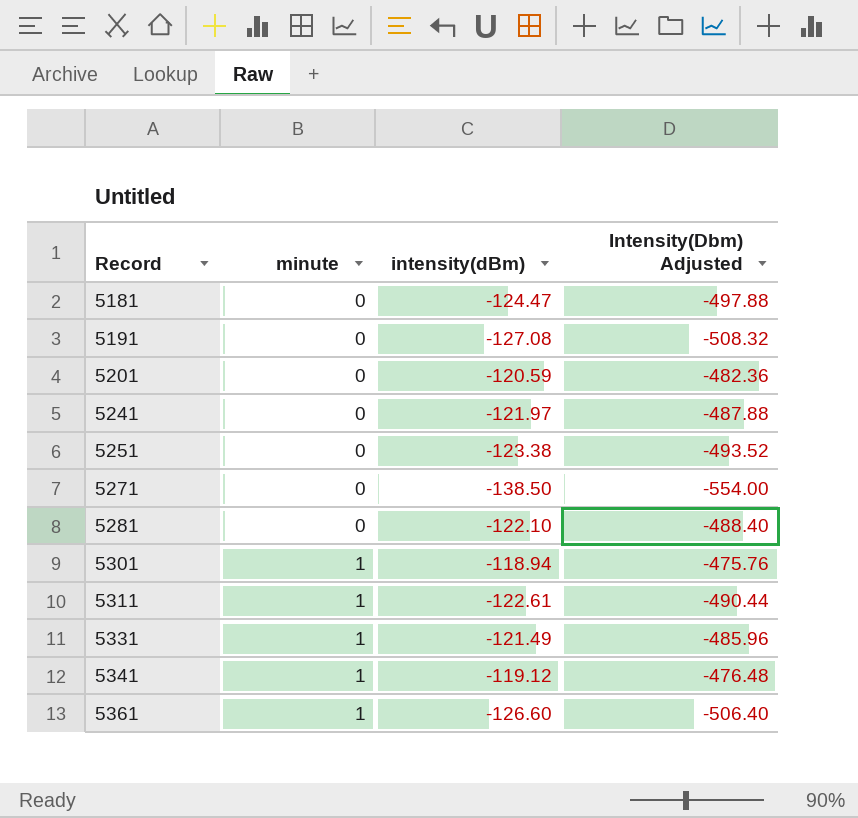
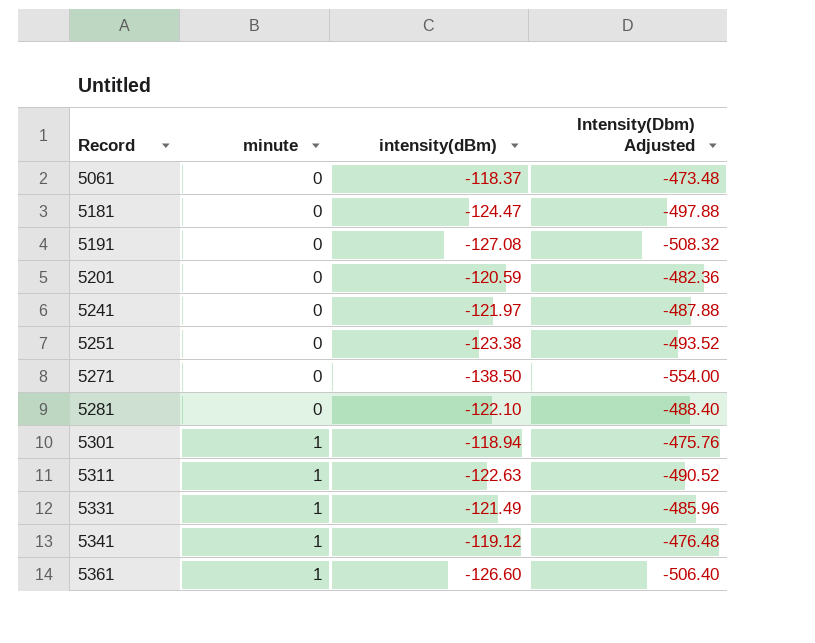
row 5061: none -> 0 | -118.37 | -473.48
5311 | intensity(dBm): -122.61 -> -122.63
5311 | Intensity(Dbm) Adjusted: -490.44 -> -490.52

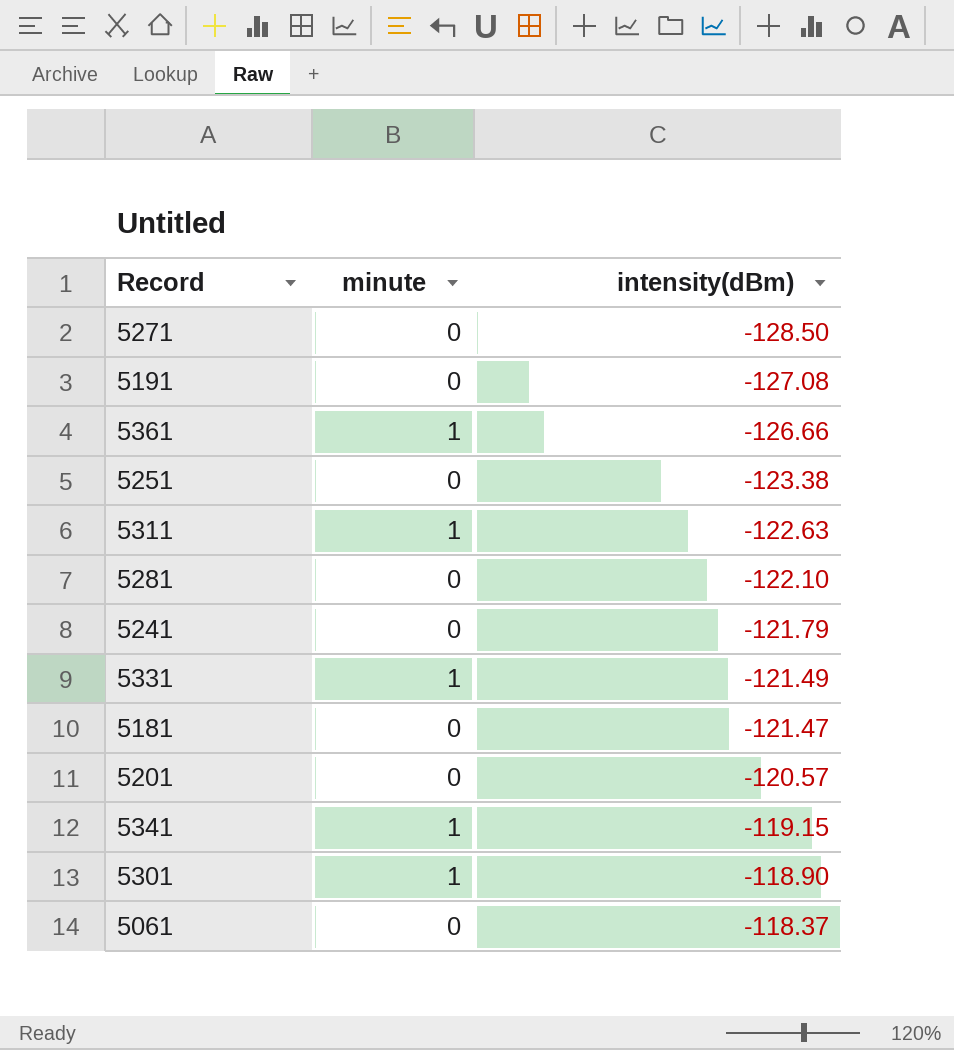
row order: Record ascending -> intensity(dBm) ascending
column Intensity(Dbm) Adjusted | formula: [intensity(dBm)] * 4 -> none
5271 | intensity(dBm): -138.50 -> -128.50
5361 | intensity(dBm): -126.60 -> -126.66
5241 | intensity(dBm): -121.97 -> -121.79
5181 | intensity(dBm): -124.47 -> -121.47
5201 | intensity(dBm): -120.59 -> -120.57
5341 | intensity(dBm): -119.12 -> -119.15
5301 | intensity(dBm): -118.94 -> -118.90

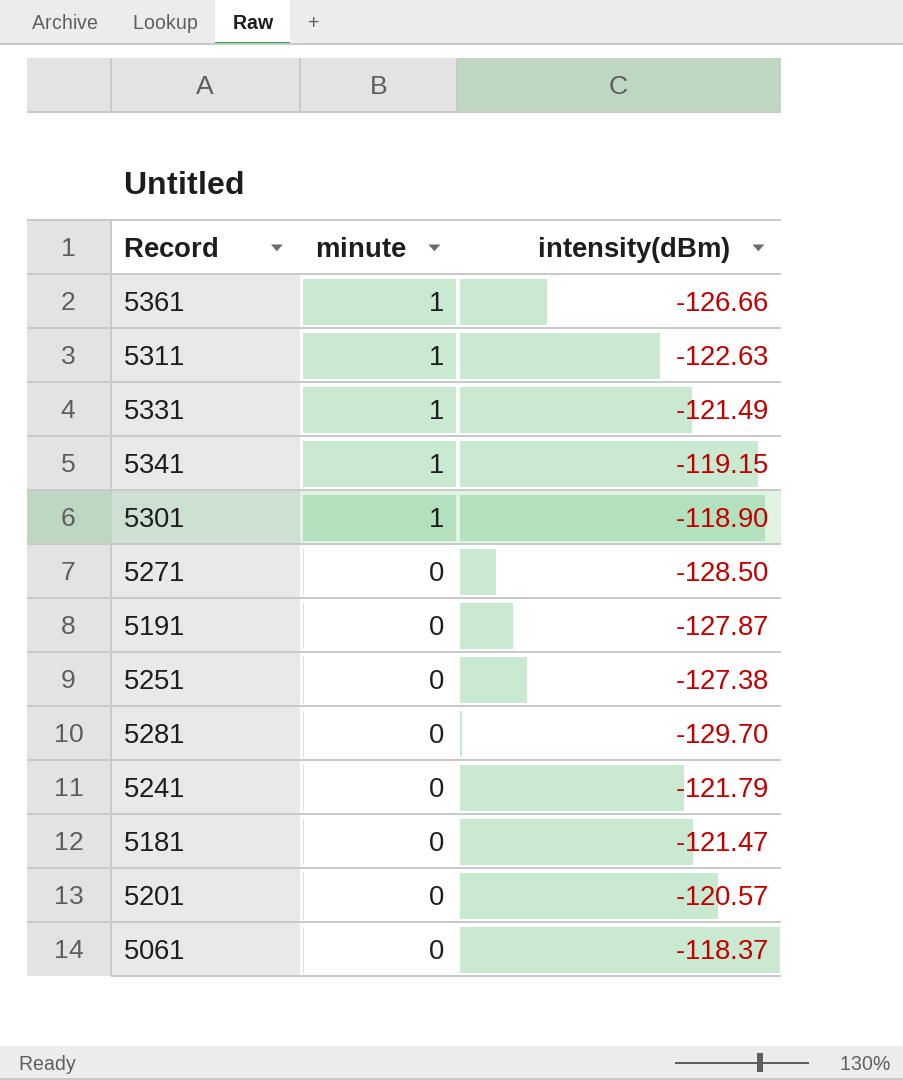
row order: intensity(dBm) ascending -> minute descending
5191 | intensity(dBm): -127.08 -> -127.87
5251 | intensity(dBm): -123.38 -> -127.38
5281 | intensity(dBm): -122.10 -> -129.70

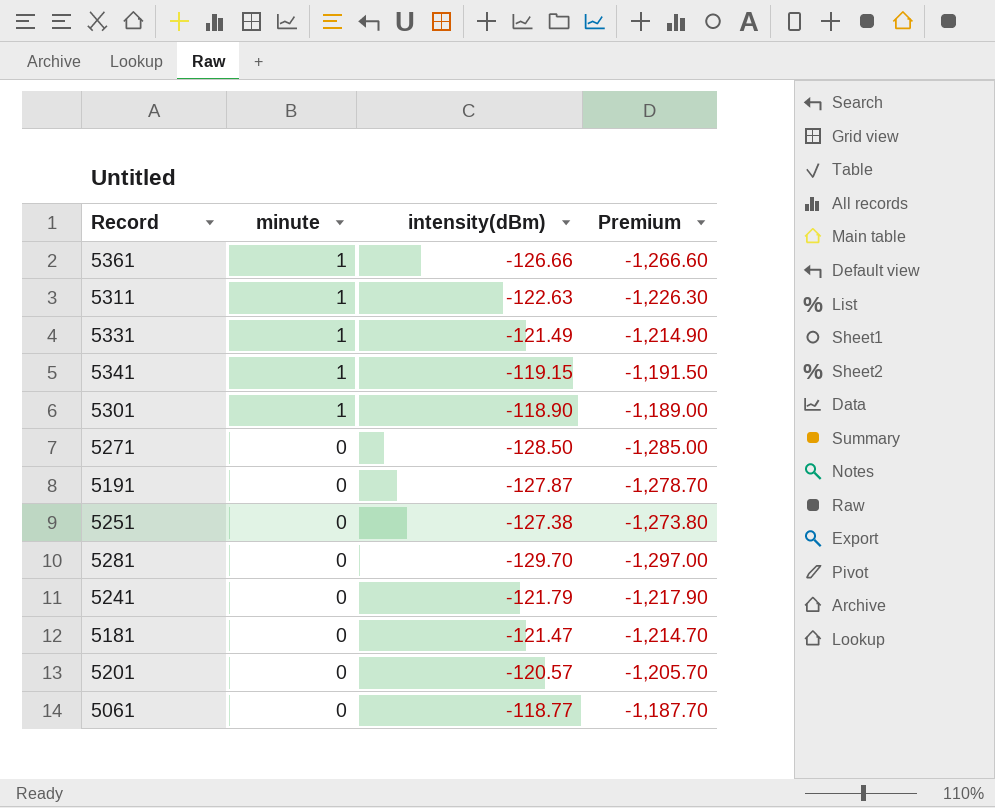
column Premium | formula: none -> [intensity(dBm)] * 10
5061 | intensity(dBm): -118.37 -> -118.77

